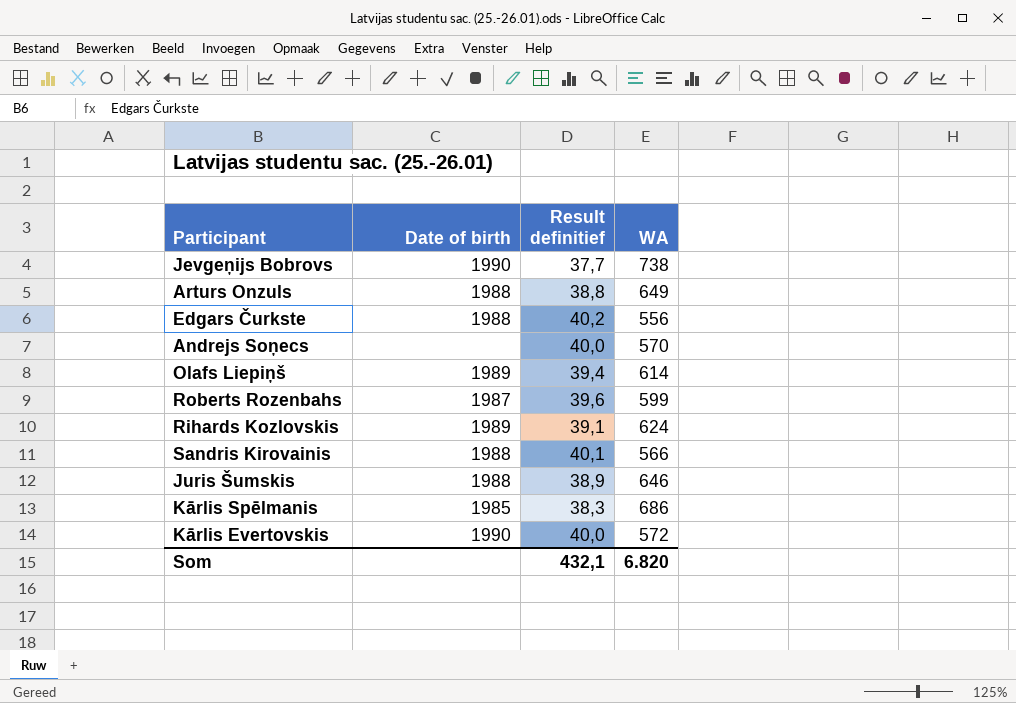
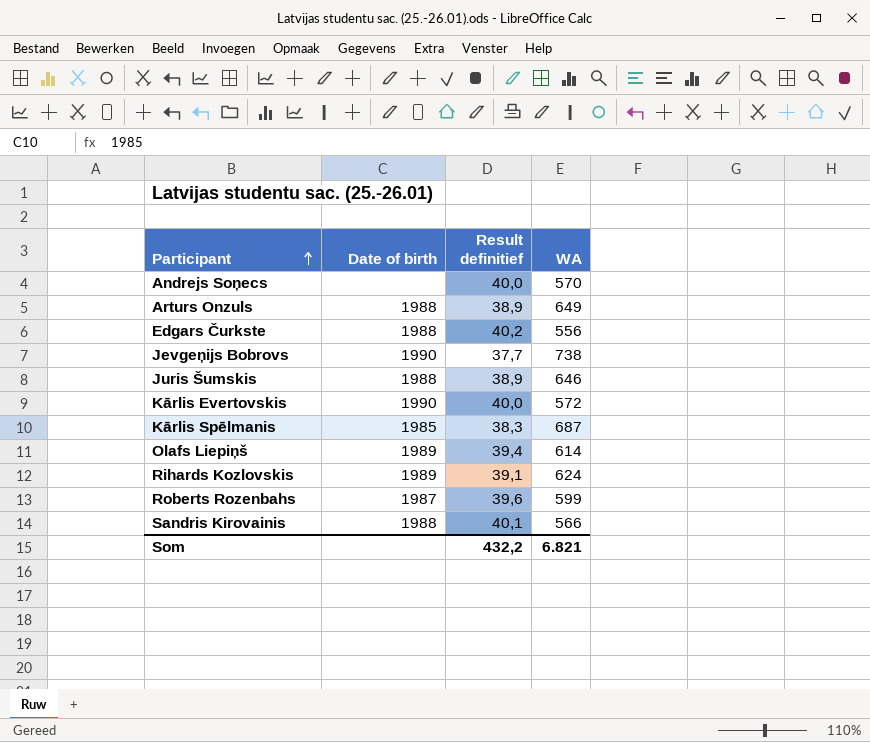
row order: none -> Participant ascending
Arturs Onzuls | Result definitief: 38,8 -> 38,9
Kārlis Spēlmanis | WA: 686 -> 687
Som | Result definitief: 432,1 -> 432,2
Som | WA: 6.820 -> 6.821

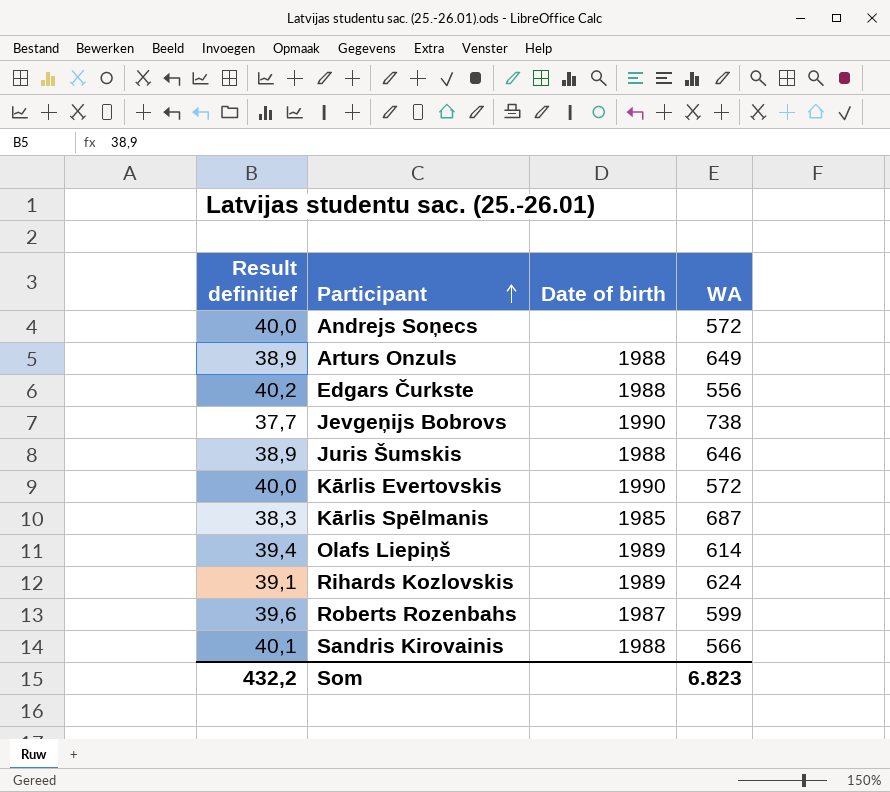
column Result definitief | position: 3 -> 1
Andrejs Soņecs | WA: 570 -> 572
Som | WA: 6.821 -> 6.823

